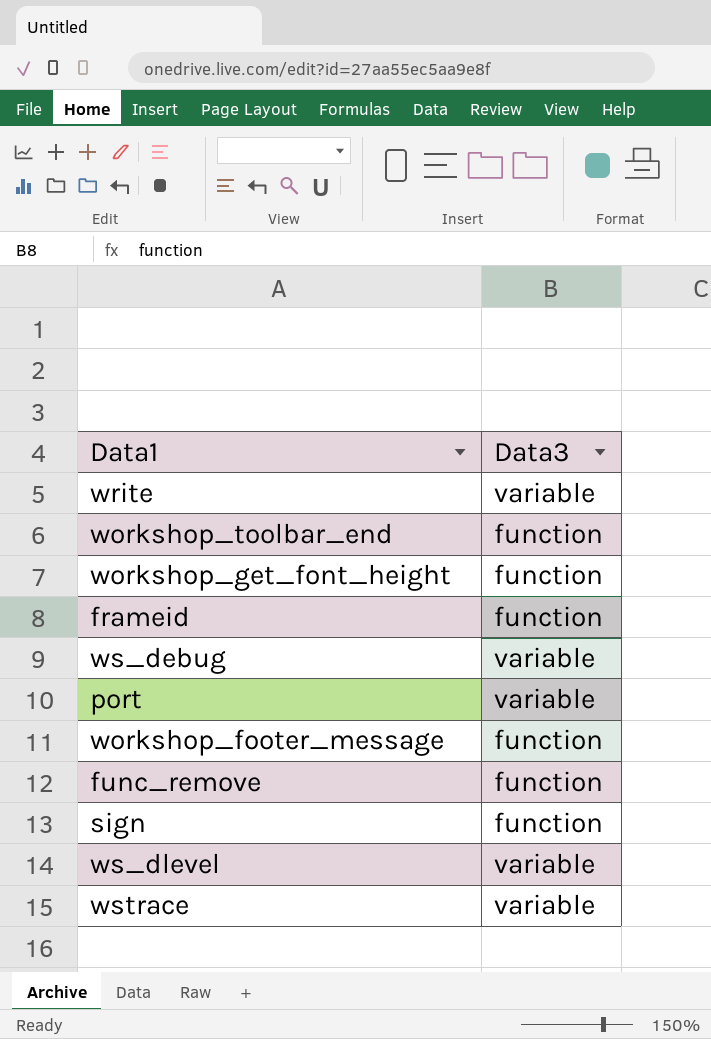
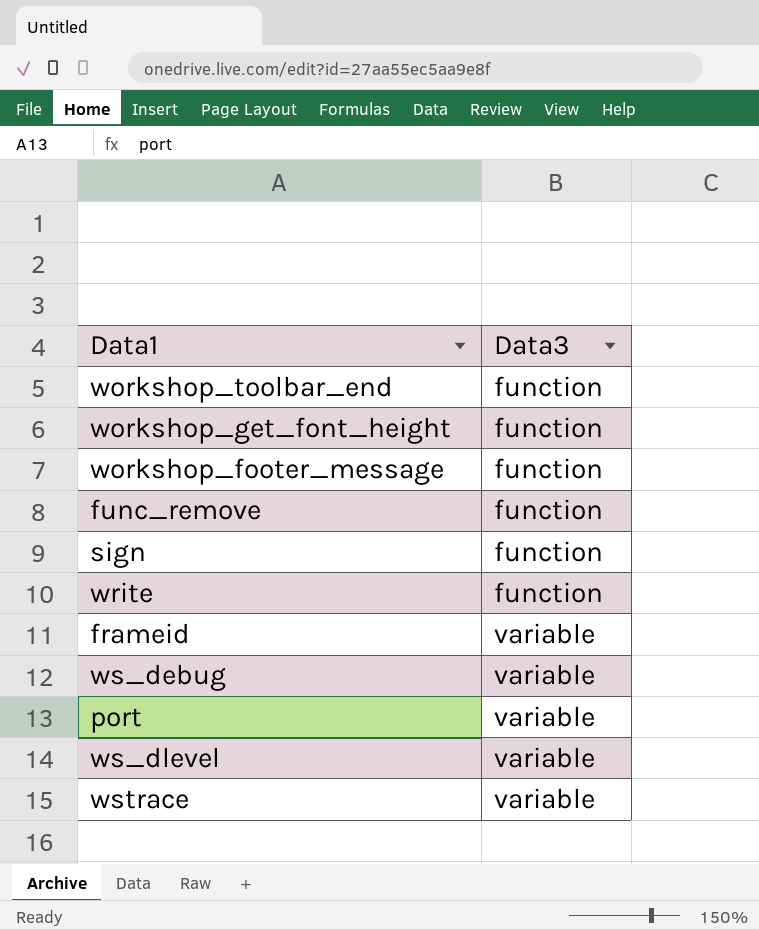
row order: none -> Data3 ascending
write | Data3: variable -> function
frameid | Data3: function -> variable

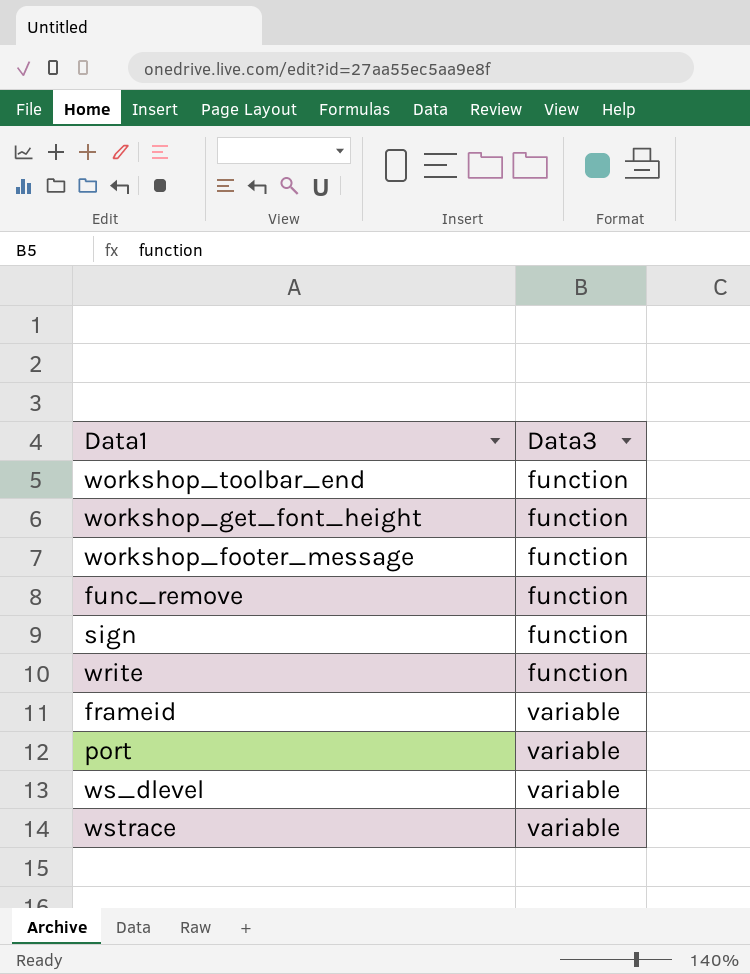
row ws_debug: variable -> none

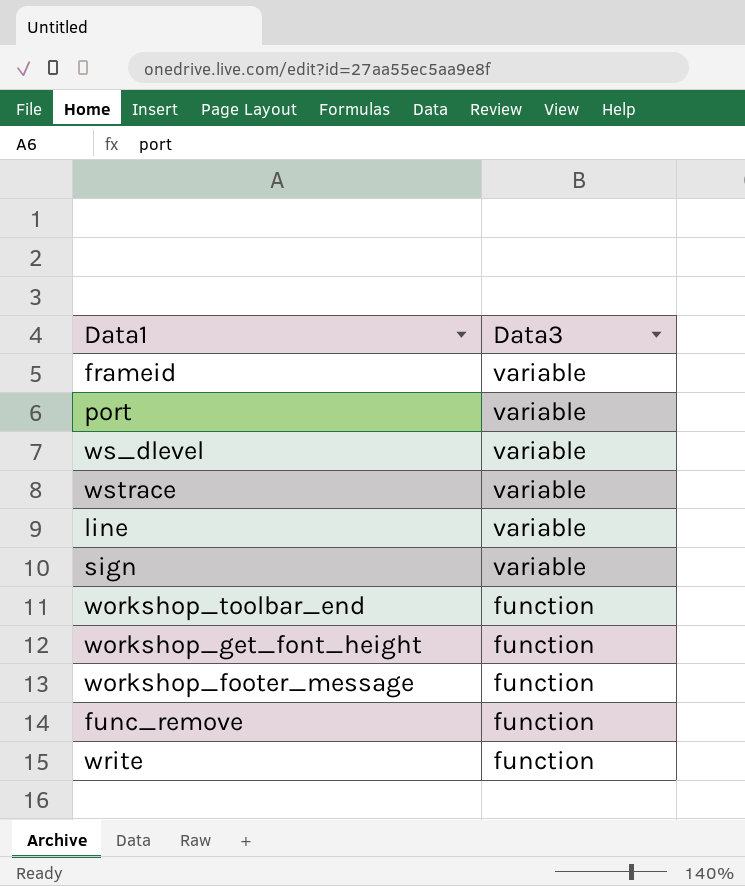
row order: Data3 ascending -> Data3 descending
row line: none -> variable
sign | Data3: function -> variable

